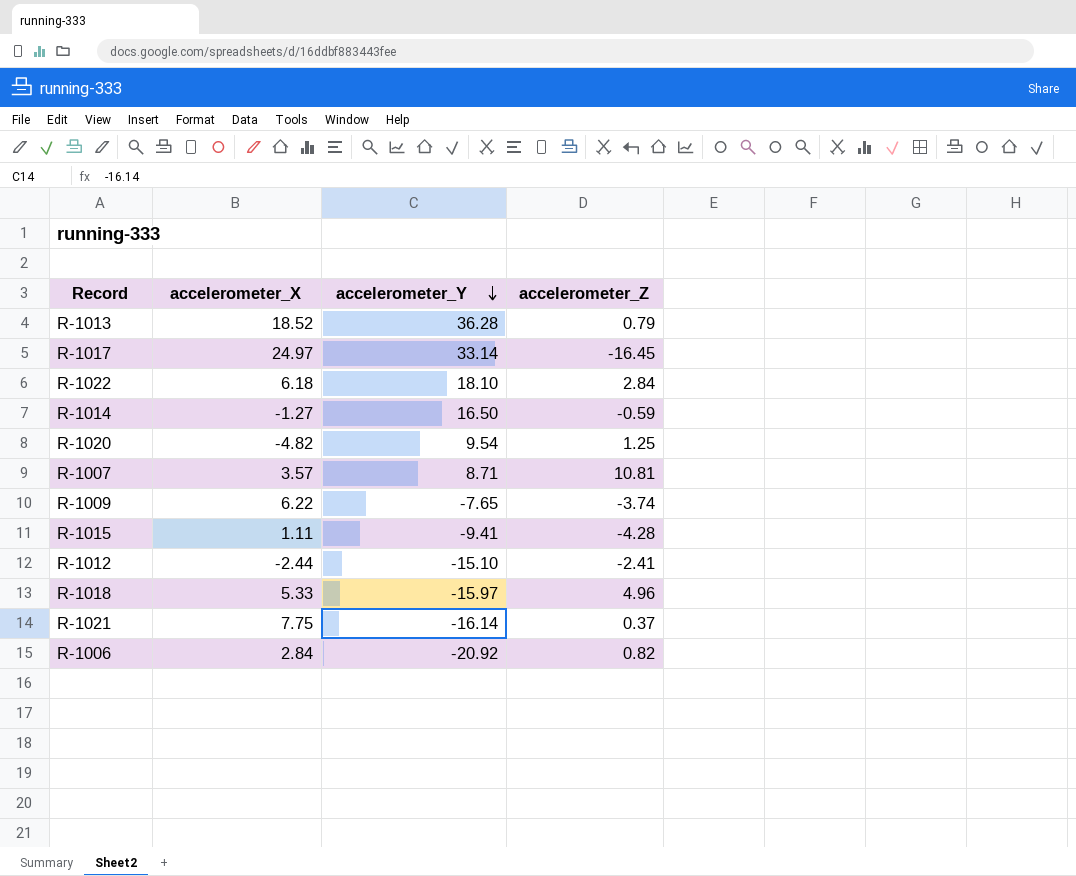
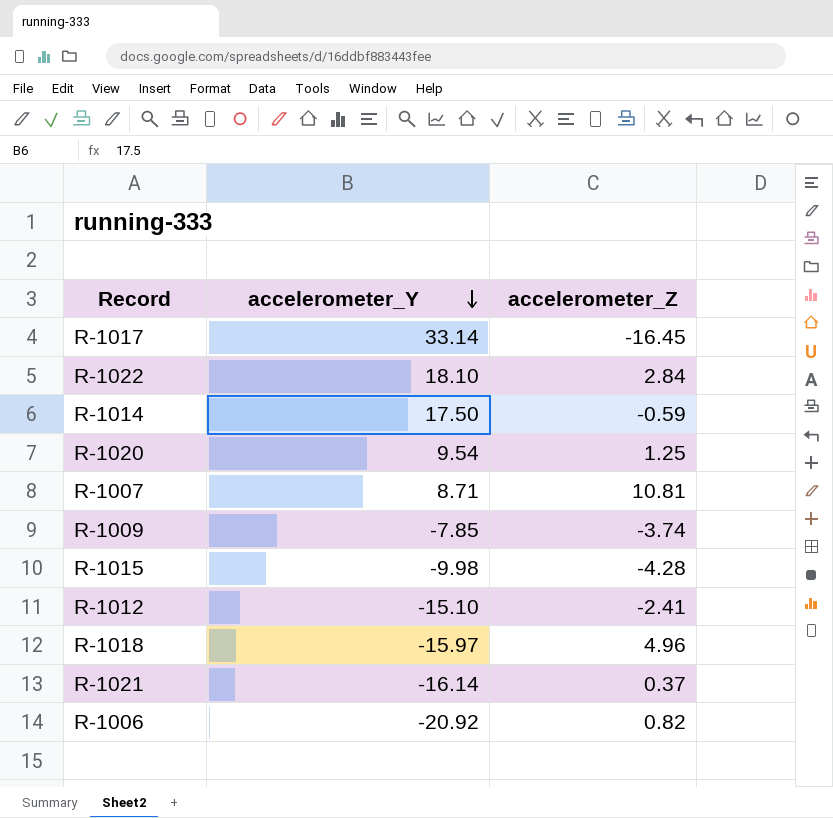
column accelerometer_X | position: 2 -> none
row R-1013: 18.52 | 36.28 | 0.79 -> none
R-1014 | accelerometer_Y: 16.50 -> 17.50
R-1009 | accelerometer_Y: -7.65 -> -7.85
R-1015 | accelerometer_Y: -9.41 -> -9.98

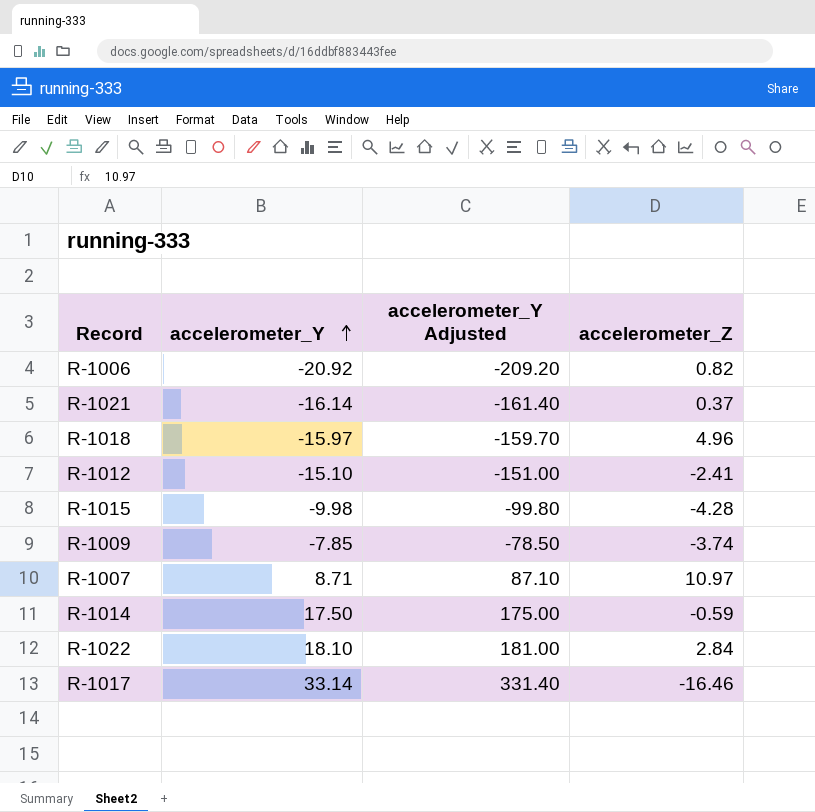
row order: accelerometer_Y descending -> accelerometer_Y ascending
column accelerometer_Y Adjusted | formula: none -> [accelerometer_Y] * 10
row R-1020: 9.54 | 1.25 -> none
R-1007 | accelerometer_Z: 10.81 -> 10.97
R-1017 | accelerometer_Z: -16.45 -> -16.46

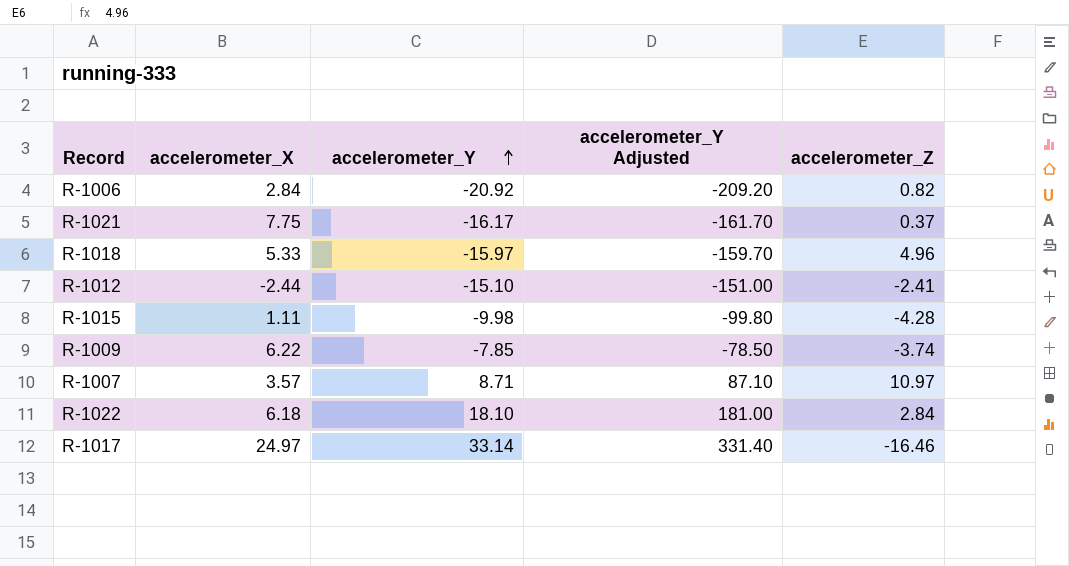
column accelerometer_X | position: none -> 2
row R-1014: 17.50 | 175.00 | -0.59 -> none
R-1021 | accelerometer_Y: -16.14 -> -16.17
R-1021 | accelerometer_Y Adjusted: -161.40 -> -161.70

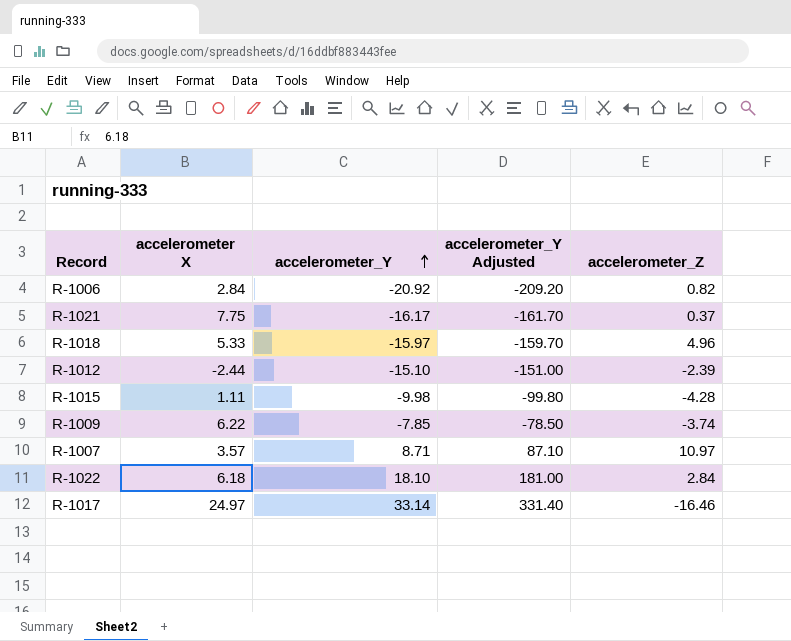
column name: accelerometer_X -> accelerometer X
R-1012 | accelerometer_Z: -2.41 -> -2.39

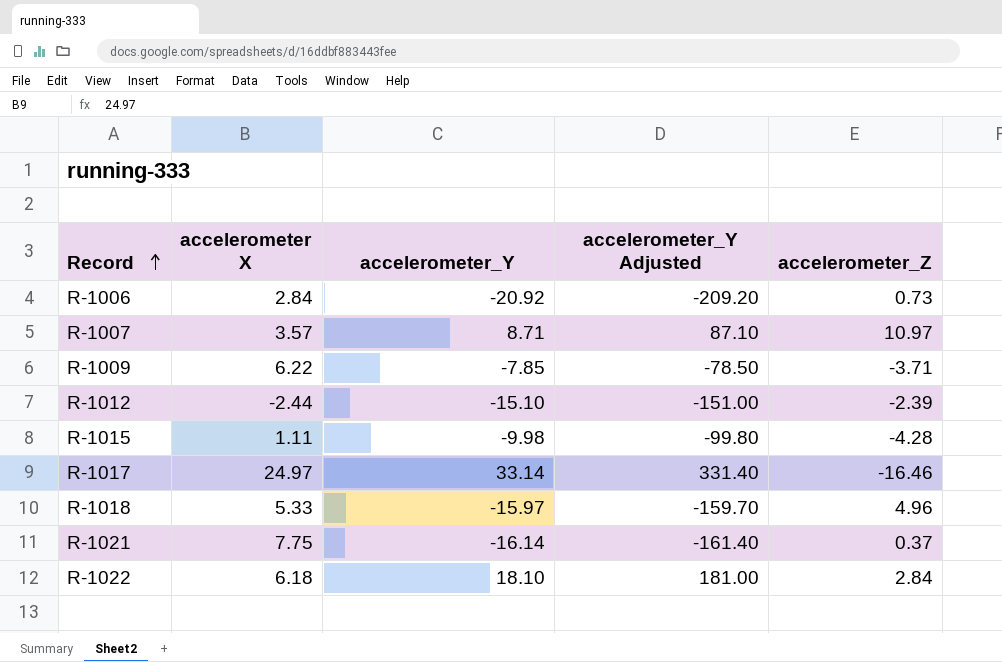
row order: accelerometer_Y ascending -> Record ascending
R-1006 | accelerometer_Z: 0.82 -> 0.73
R-1009 | accelerometer_Z: -3.74 -> -3.71
R-1021 | accelerometer_Y: -16.17 -> -16.14
R-1021 | accelerometer_Y Adjusted: -161.70 -> -161.40

